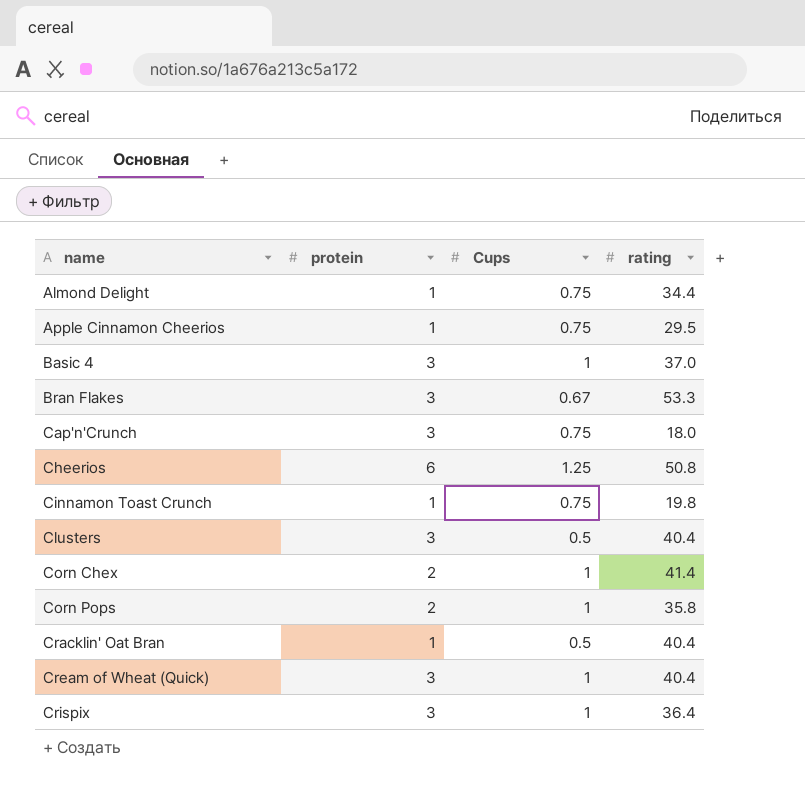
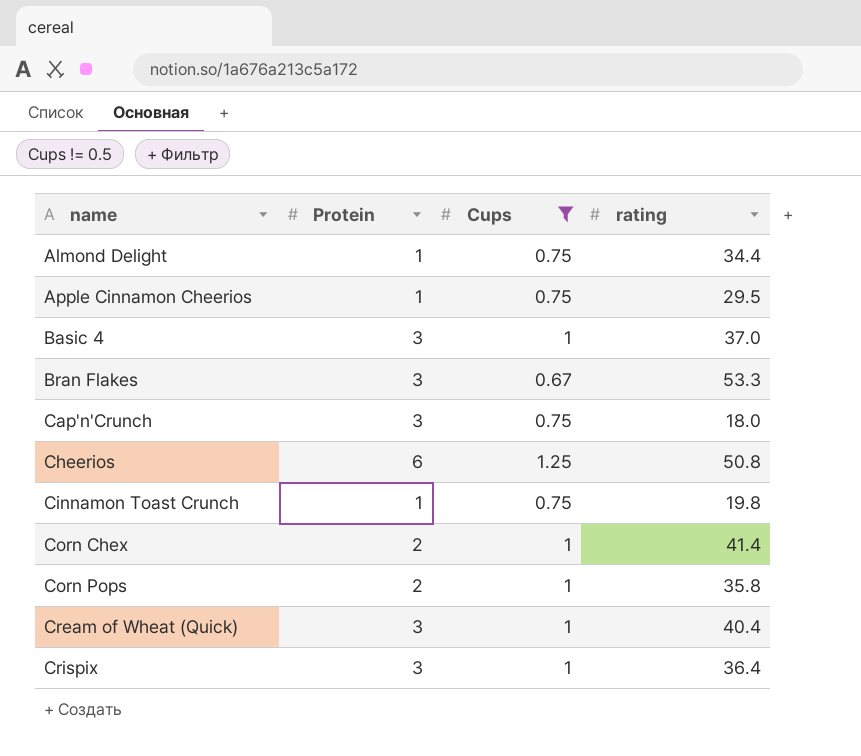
filter: none -> Cups != 0.5
column name: protein -> Protein

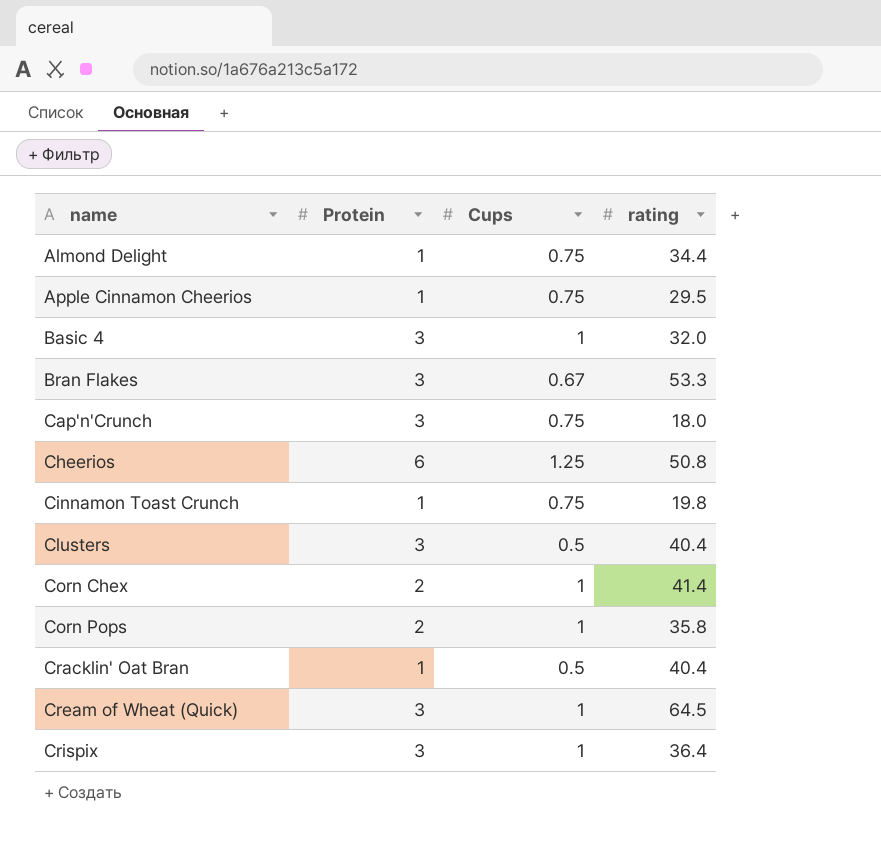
filter: Cups != 0.5 -> none
Basic 4 | rating: 37.0 -> 32.0
Cream of Wheat (Quick) | rating: 40.4 -> 64.5

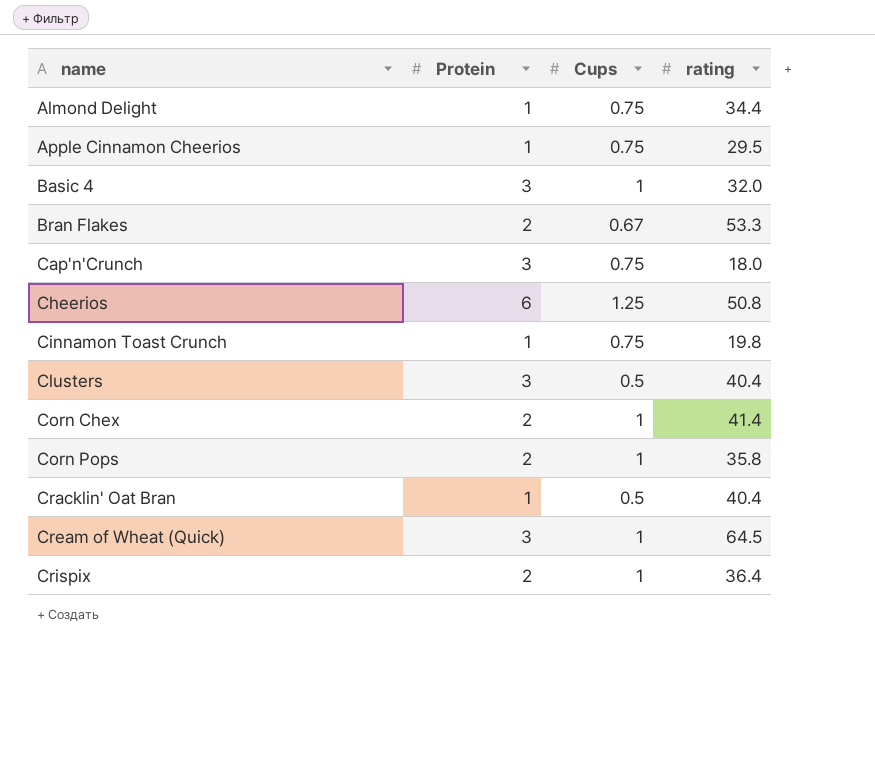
Bran Flakes | Protein: 3 -> 2
Crispix | Protein: 3 -> 2

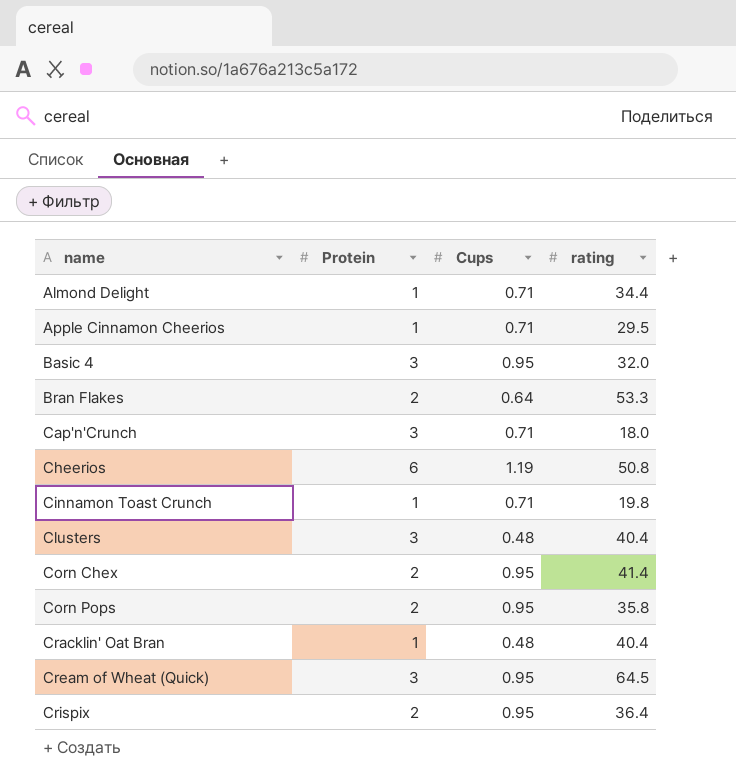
Almond Delight | Cups: 0.75 -> 0.71
Apple Cinnamon Cheerios | Cups: 0.75 -> 0.71
Basic 4 | Cups: 1 -> 0.95
Bran Flakes | Cups: 0.67 -> 0.64
Cap'n'Crunch | Cups: 0.75 -> 0.71
Cheerios | Cups: 1.25 -> 1.19
Cinnamon Toast Crunch | Cups: 0.75 -> 0.71
Clusters | Cups: 0.5 -> 0.48
Corn Chex | Cups: 1 -> 0.95
Corn Pops | Cups: 1 -> 0.95
Cracklin' Oat Bran | Cups: 0.5 -> 0.48
Cream of Wheat (Quick) | Cups: 1 -> 0.95
Crispix | Cups: 1 -> 0.95

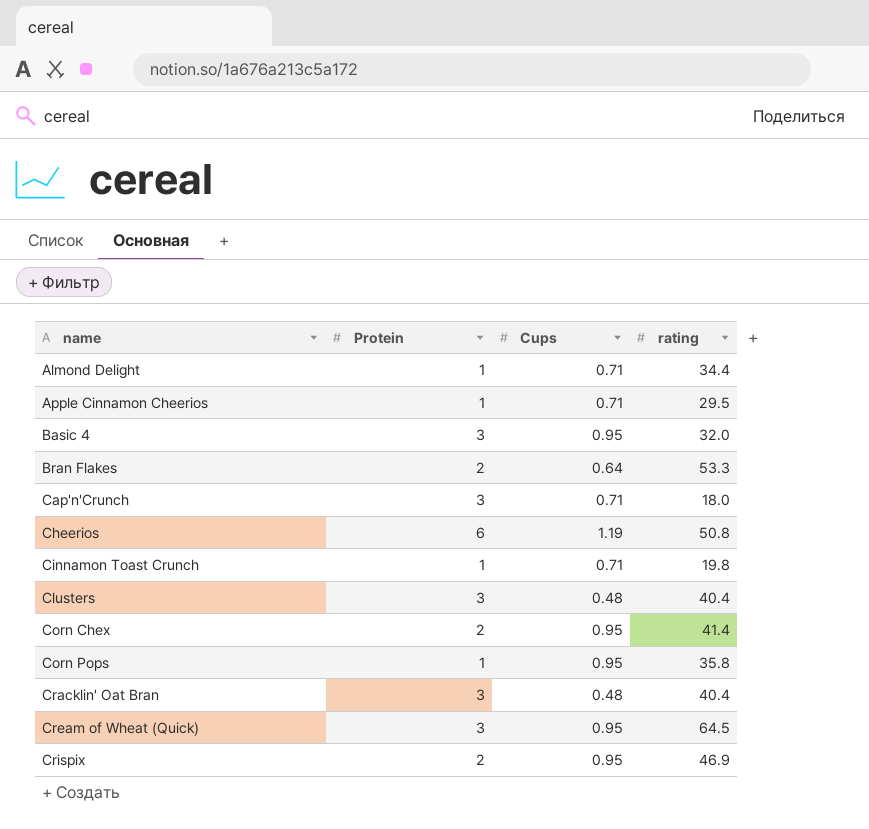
Corn Pops | Protein: 2 -> 1
Cracklin' Oat Bran | Protein: 1 -> 3
Crispix | rating: 36.4 -> 46.9

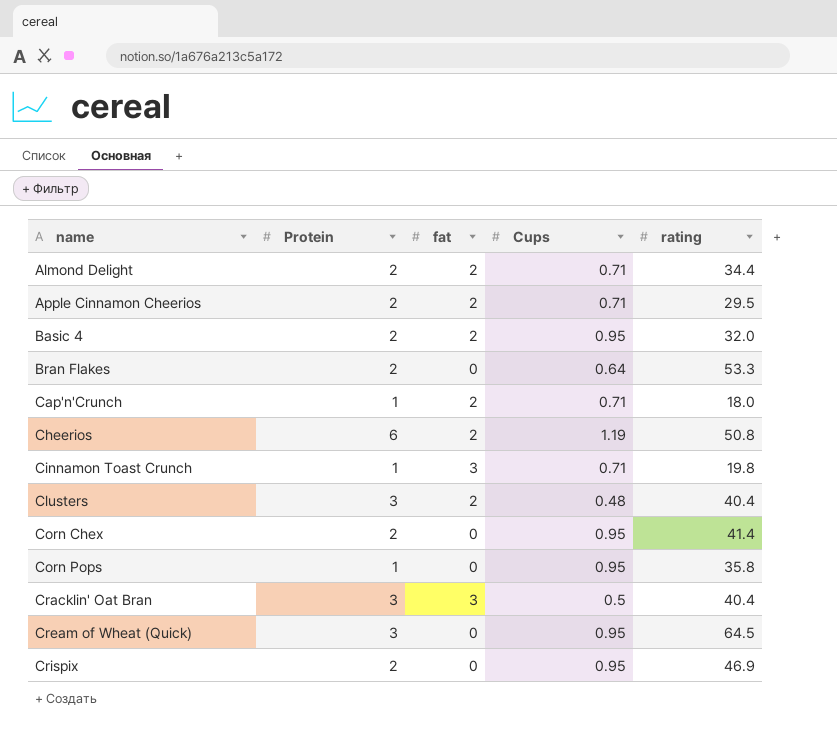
column fat | position: none -> 3
Almond Delight | Protein: 1 -> 2
Apple Cinnamon Cheerios | Protein: 1 -> 2
Basic 4 | Protein: 3 -> 2
Cap'n'Crunch | Protein: 3 -> 1
Cracklin' Oat Bran | Cups: 0.48 -> 0.5

